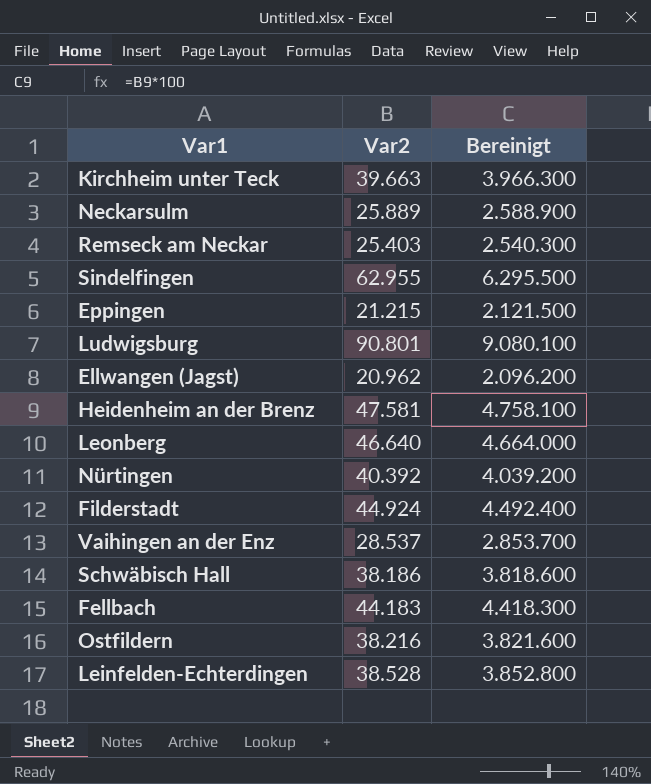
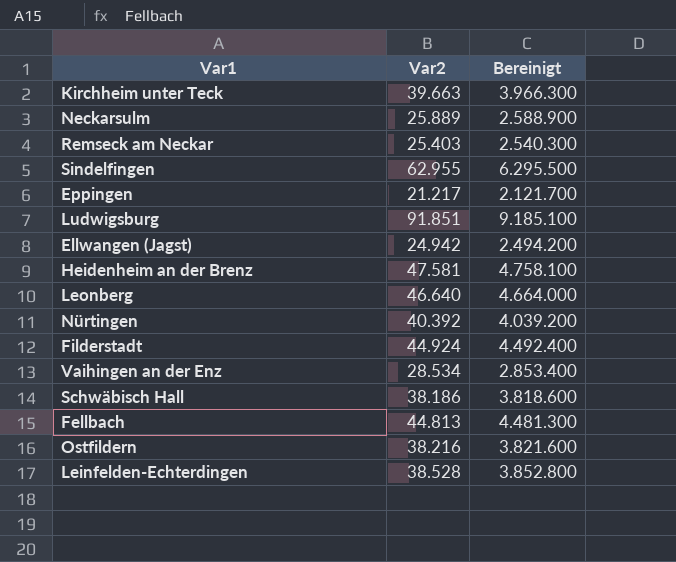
Eppingen | Var2: 21.215 -> 21.217
Eppingen | Bereinigt: 2.121.500 -> 2.121.700
Ludwigsburg | Var2: 90.801 -> 91.851
Ludwigsburg | Bereinigt: 9.080.100 -> 9.185.100
Ellwangen (Jagst) | Var2: 20.962 -> 24.942
Ellwangen (Jagst) | Bereinigt: 2.096.200 -> 2.494.200
Vaihingen an der Enz | Var2: 28.537 -> 28.534
Vaihingen an der Enz | Bereinigt: 2.853.700 -> 2.853.400
Fellbach | Var2: 44.183 -> 44.813
Fellbach | Bereinigt: 4.418.300 -> 4.481.300

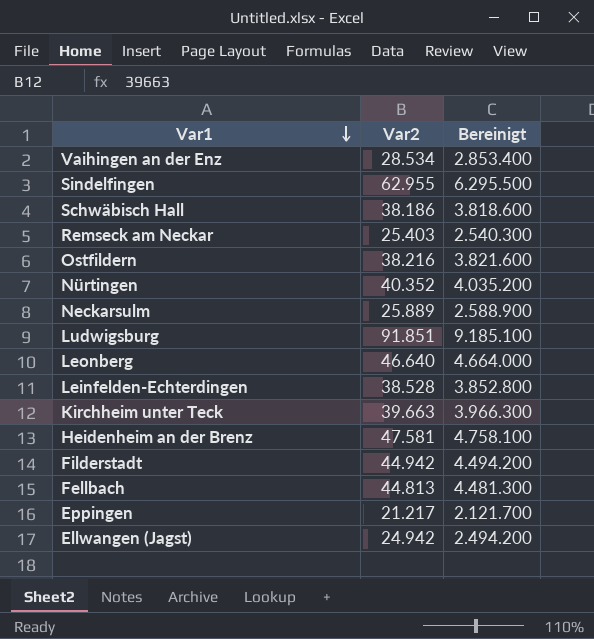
row order: none -> Var1 descending
Nürtingen | Var2: 40.392 -> 40.352
Nürtingen | Bereinigt: 4.039.200 -> 4.035.200
Filderstadt | Var2: 44.924 -> 44.942
Filderstadt | Bereinigt: 4.492.400 -> 4.494.200

